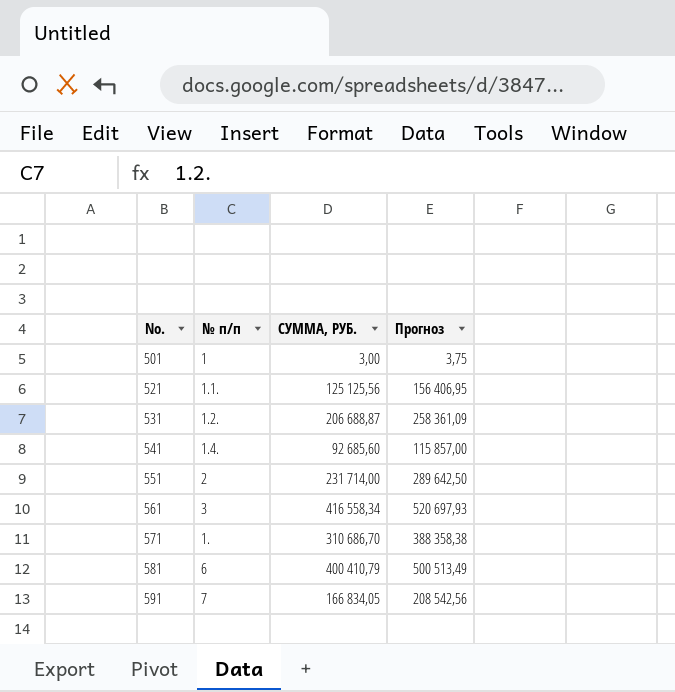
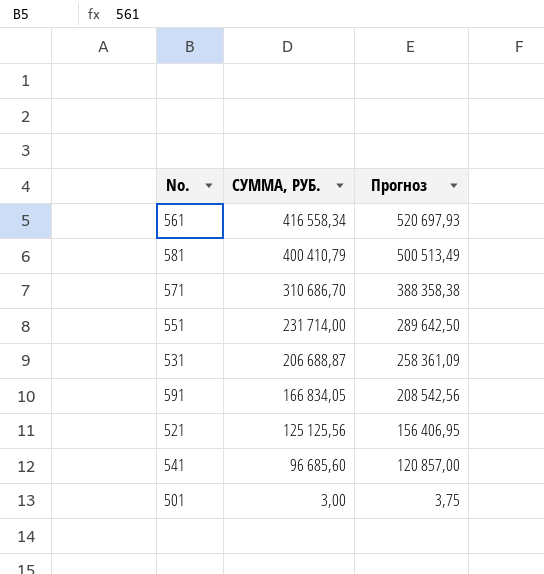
row order: No. ascending -> СУММА, РУБ. descending
column № п/п | position: 2 -> none
541 | СУММА, РУБ.: 92 685,60 -> 96 685,60
541 | Прогноз: 115 857,00 -> 120 857,00

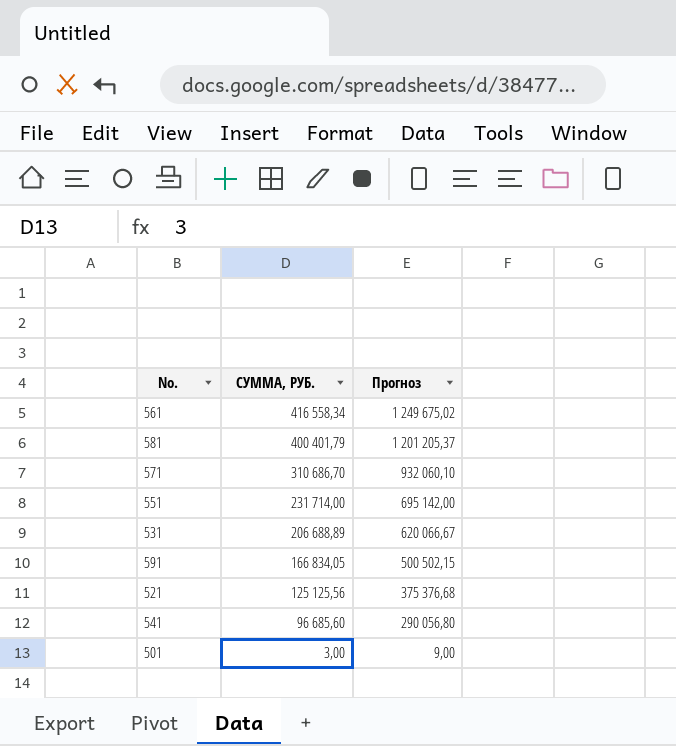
column Прогноз | formula: [СУММА, РУБ.] * 1,25 -> [СУММА, РУБ.] * 3
581 | СУММА, РУБ.: 400 410,79 -> 400 401,79
531 | СУММА, РУБ.: 206 688,87 -> 206 688,89

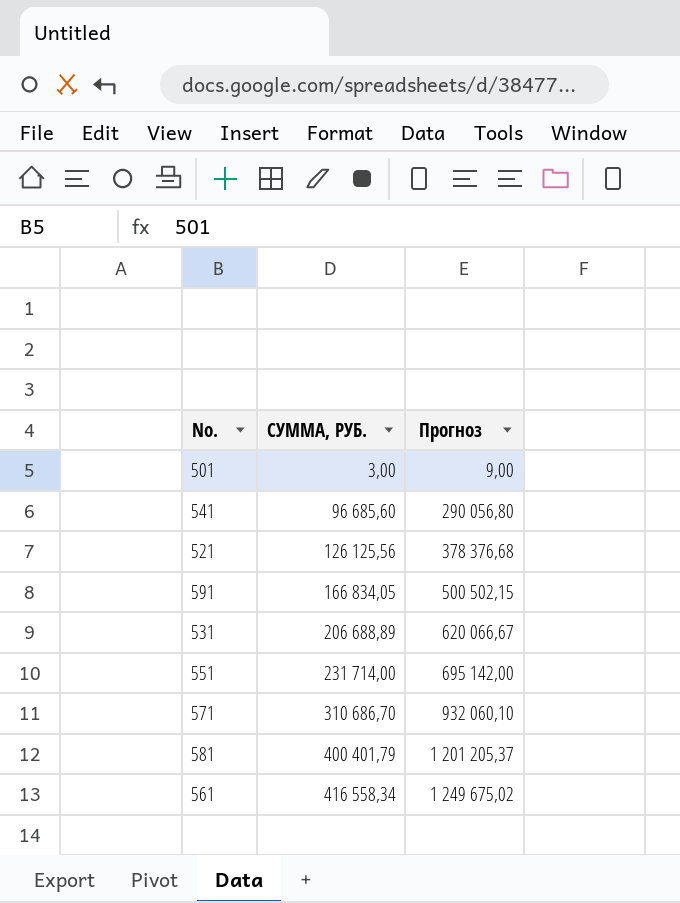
row order: СУММА, РУБ. descending -> СУММА, РУБ. ascending
521 | СУММА, РУБ.: 125 125,56 -> 126 125,56
521 | Прогноз: 375 376,68 -> 378 376,68

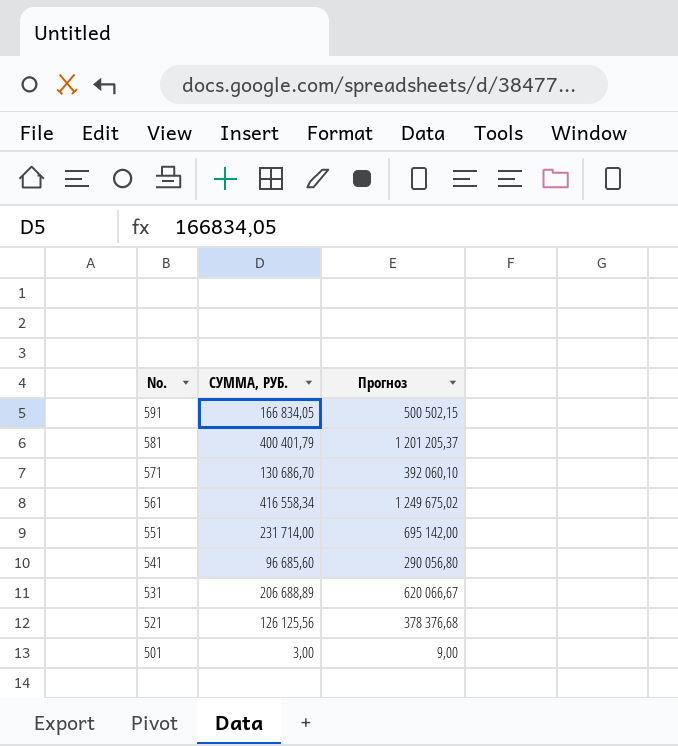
row order: СУММА, РУБ. ascending -> No. descending
571 | СУММА, РУБ.: 310 686,70 -> 130 686,70
571 | Прогноз: 932 060,10 -> 392 060,10

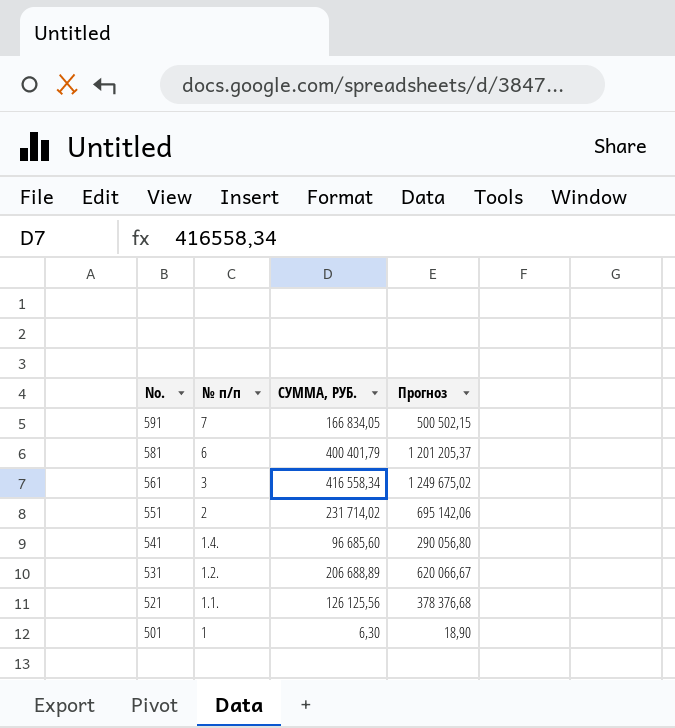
column № п/п | position: none -> 2
row 571: 130 686,70 | 392 060,10 -> none
551 | СУММА, РУБ.: 231 714,00 -> 231 714,02
551 | Прогноз: 695 142,00 -> 695 142,06
501 | СУММА, РУБ.: 3,00 -> 6,30
501 | Прогноз: 9,00 -> 18,90

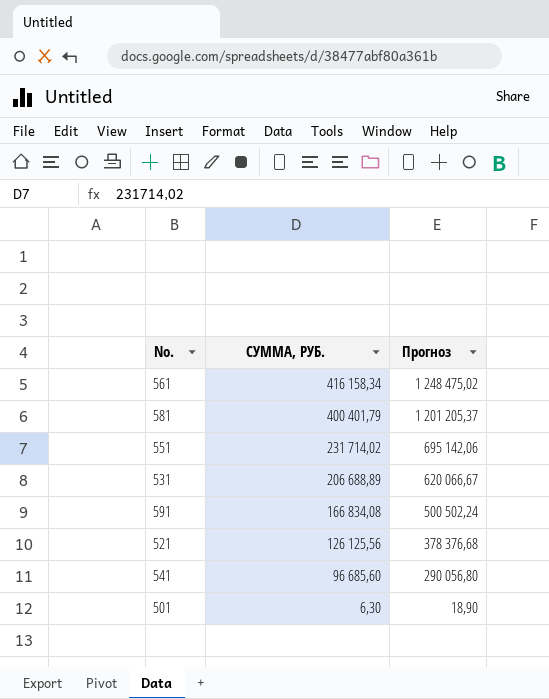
row order: No. descending -> СУММА, РУБ. descending
column № п/п | position: 2 -> none
561 | СУММА, РУБ.: 416 558,34 -> 416 158,34
561 | Прогноз: 1 249 675,02 -> 1 248 475,02
591 | СУММА, РУБ.: 166 834,05 -> 166 834,08
591 | Прогноз: 500 502,15 -> 500 502,24

